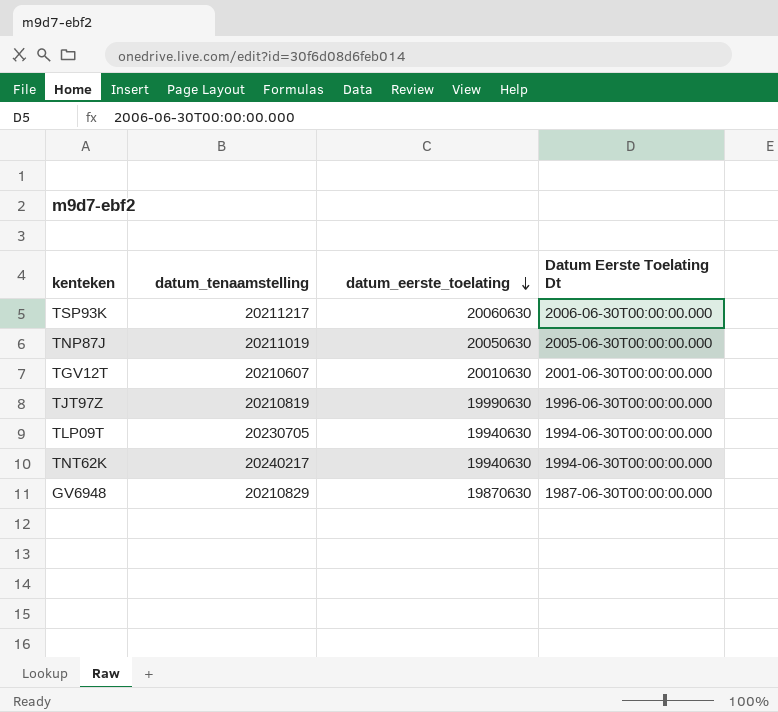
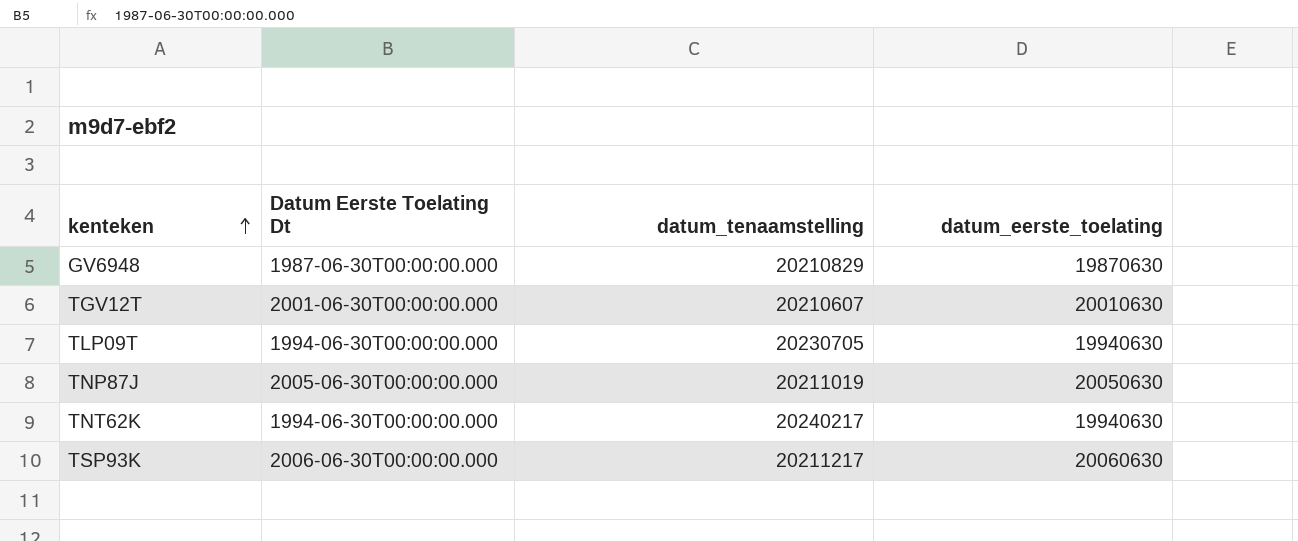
row order: datum_eerste_toelating descending -> kenteken ascending
column Datum Eerste Toelating Dt | position: 4 -> 2
row TJT97Z: 20210819 | 19990630 | 1996-06-30T00:00:00.000 -> none

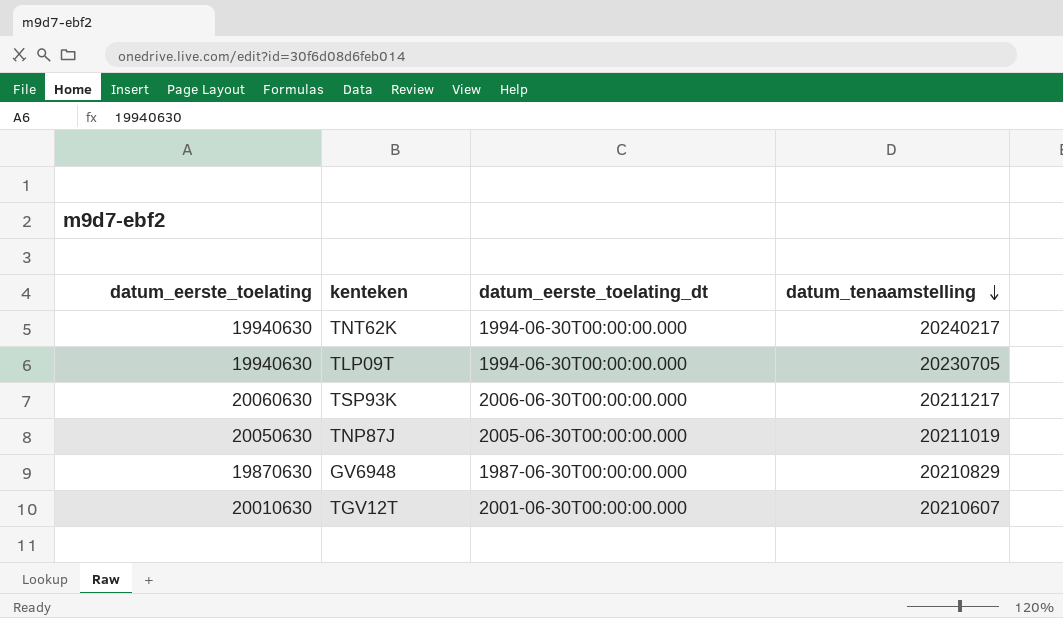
row order: kenteken ascending -> datum_tenaamstelling descending
column datum_eerste_toelating | position: 4 -> 1
column name: Datum Eerste Toelating Dt -> datum_eerste_toelating_dt

